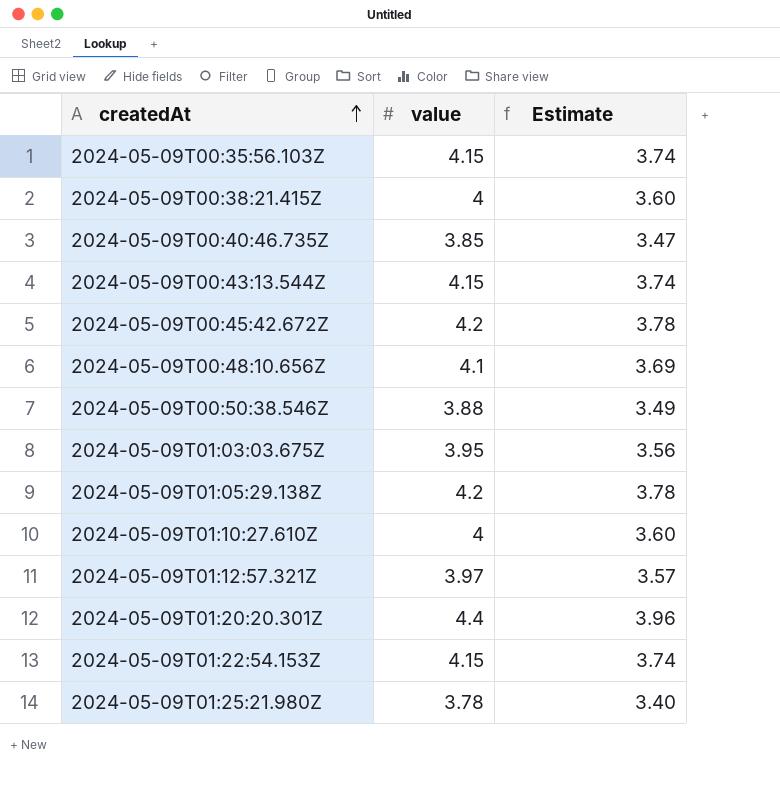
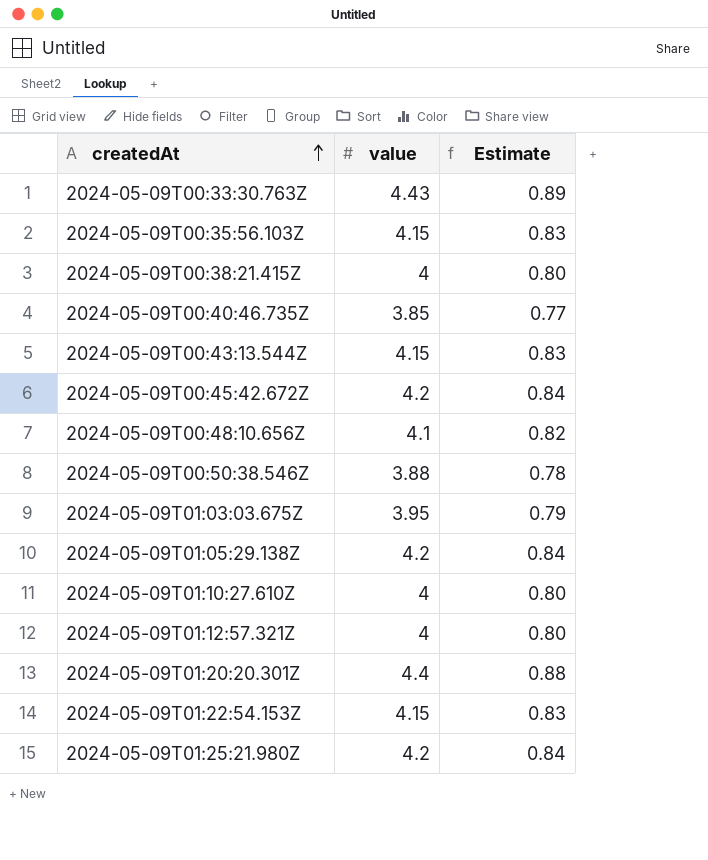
column Estimate | formula: [value] * 0.9 -> [value] * 0.2
row 2024-05-09T00:33:30.763Z: none -> 4.43 | 0.89
2024-05-09T01:12:57.321Z | value: 3.97 -> 4
2024-05-09T01:25:21.980Z | value: 3.78 -> 4.2

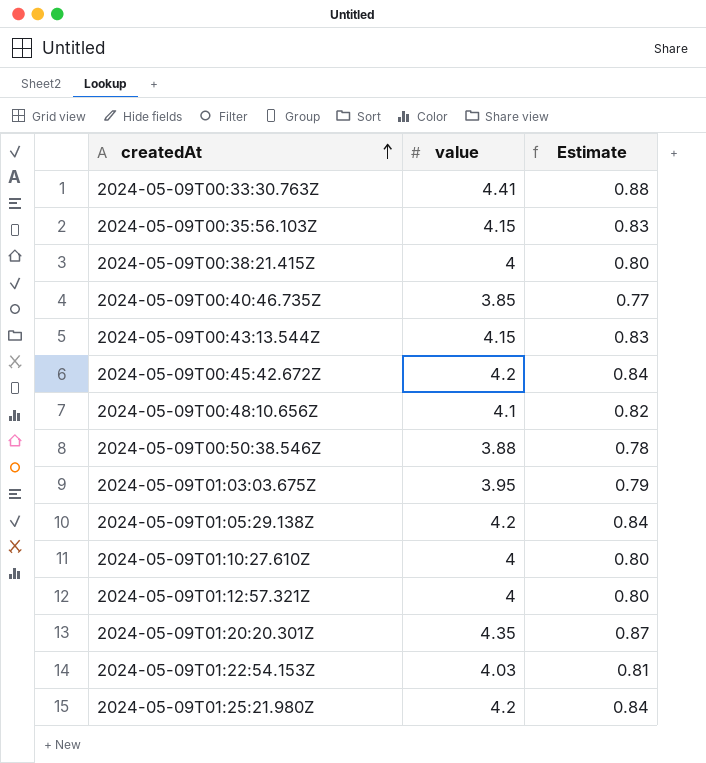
2024-05-09T00:33:30.763Z | value: 4.43 -> 4.41
2024-05-09T00:33:30.763Z | Estimate: 0.89 -> 0.88
2024-05-09T01:20:20.301Z | value: 4.4 -> 4.35
2024-05-09T01:20:20.301Z | Estimate: 0.88 -> 0.87
2024-05-09T01:22:54.153Z | value: 4.15 -> 4.03
2024-05-09T01:22:54.153Z | Estimate: 0.83 -> 0.81

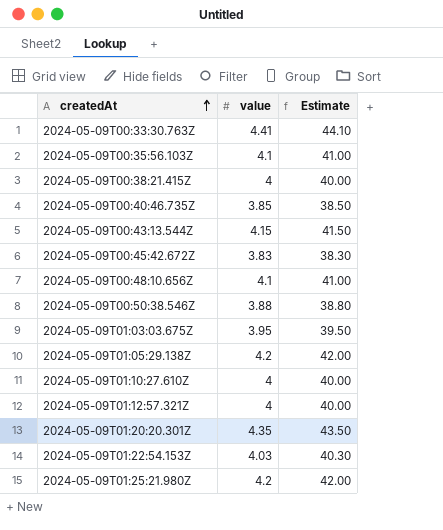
column Estimate | formula: [value] * 0.2 -> [value] * 10
2024-05-09T00:35:56.103Z | value: 4.15 -> 4.1
2024-05-09T00:45:42.672Z | value: 4.2 -> 3.83

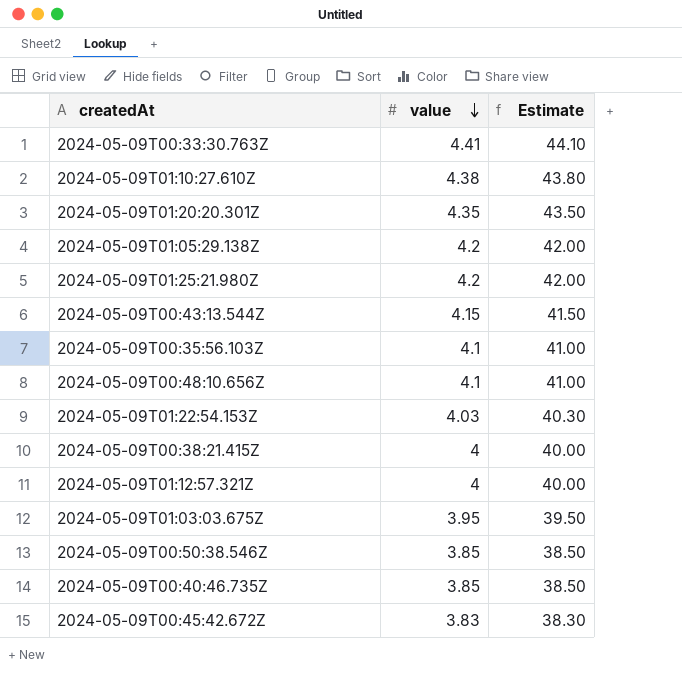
row order: createdAt ascending -> value descending
2024-05-09T01:10:27.610Z | value: 4 -> 4.38
2024-05-09T01:10:27.610Z | Estimate: 40.00 -> 43.80
2024-05-09T00:50:38.546Z | value: 3.88 -> 3.85
2024-05-09T00:50:38.546Z | Estimate: 38.80 -> 38.50

